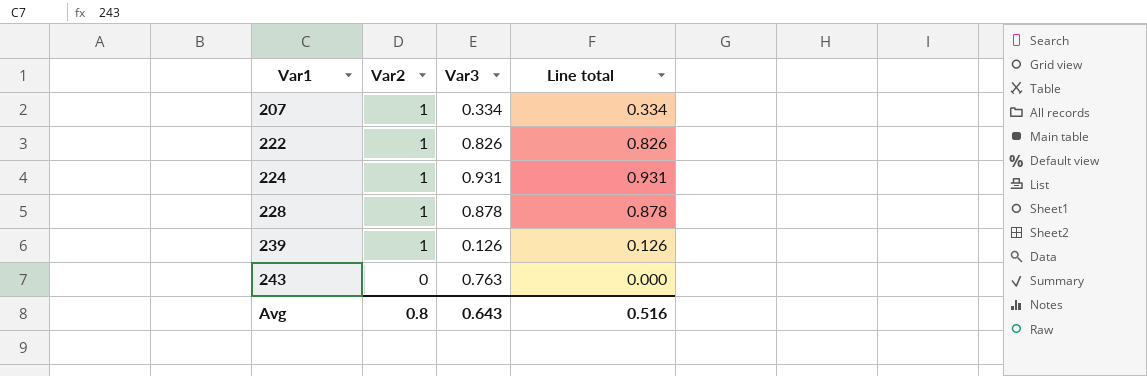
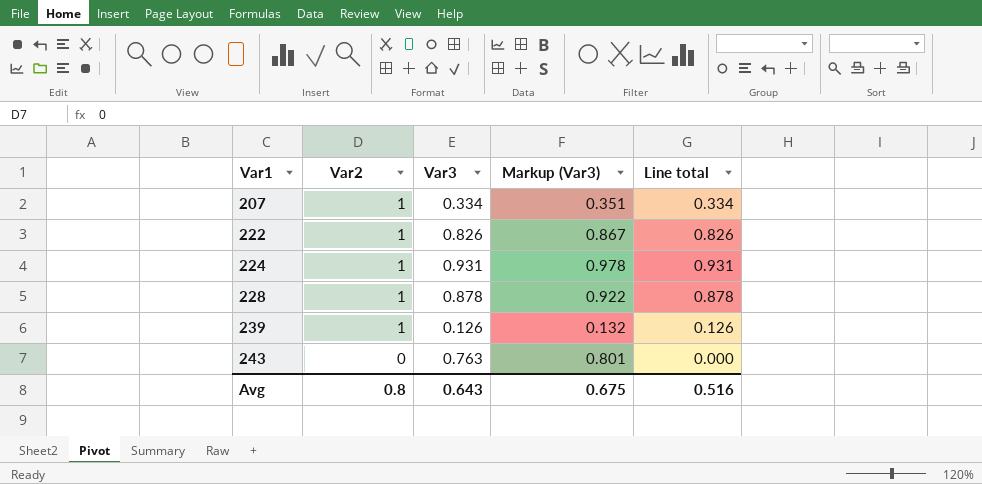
column Markup (Var3) | formula: none -> [Var3] * 1.05

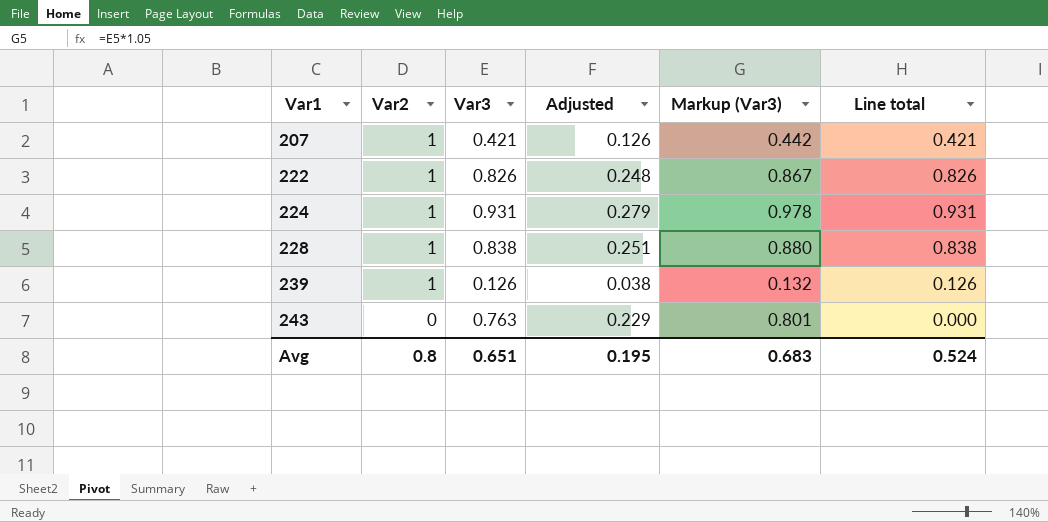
column Adjusted | formula: none -> [Var3] * 0.3
207 | Var3: 0.334 -> 0.421
207 | Markup (Var3): 0.351 -> 0.442
207 | Line total: 0.334 -> 0.421
228 | Var3: 0.878 -> 0.838
228 | Markup (Var3): 0.922 -> 0.880
228 | Line total: 0.878 -> 0.838
Avg | Var3: 0.643 -> 0.651
Avg | Markup (Var3): 0.675 -> 0.683
Avg | Line total: 0.516 -> 0.524

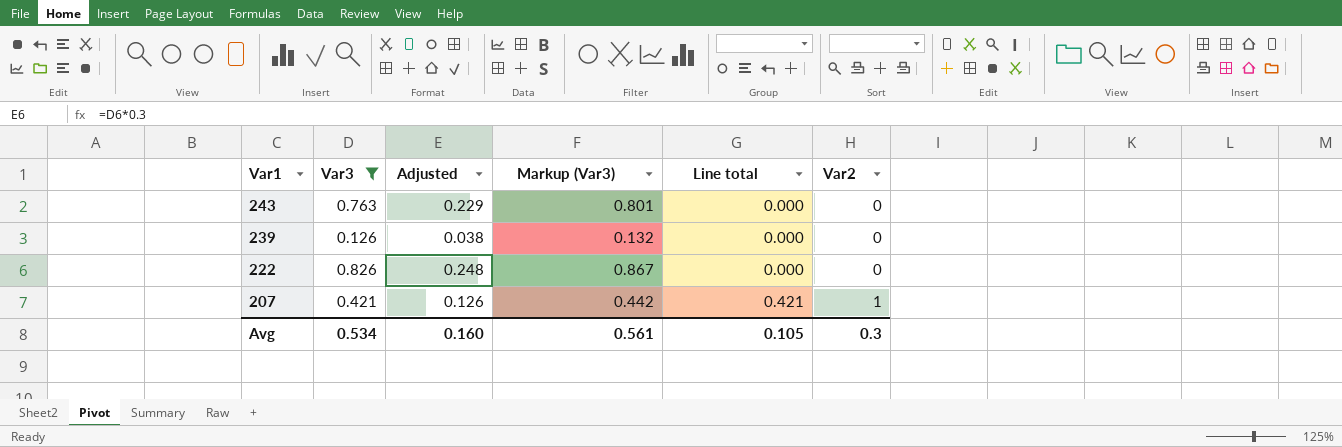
filter: none -> Var3 <= 0.826
row order: Var1 ascending -> Var1 descending
column Var2 | position: 2 -> 6
239 | Line total: 0.126 -> 0.000
239 | Var2: 1 -> 0
222 | Line total: 0.826 -> 0.000
222 | Var2: 1 -> 0
Avg | Var3: 0.651 -> 0.534
Avg | Adjusted: 0.195 -> 0.160
Avg | Markup (Var3): 0.683 -> 0.561
Avg | Line total: 0.524 -> 0.105
Avg | Var2: 0.8 -> 0.3

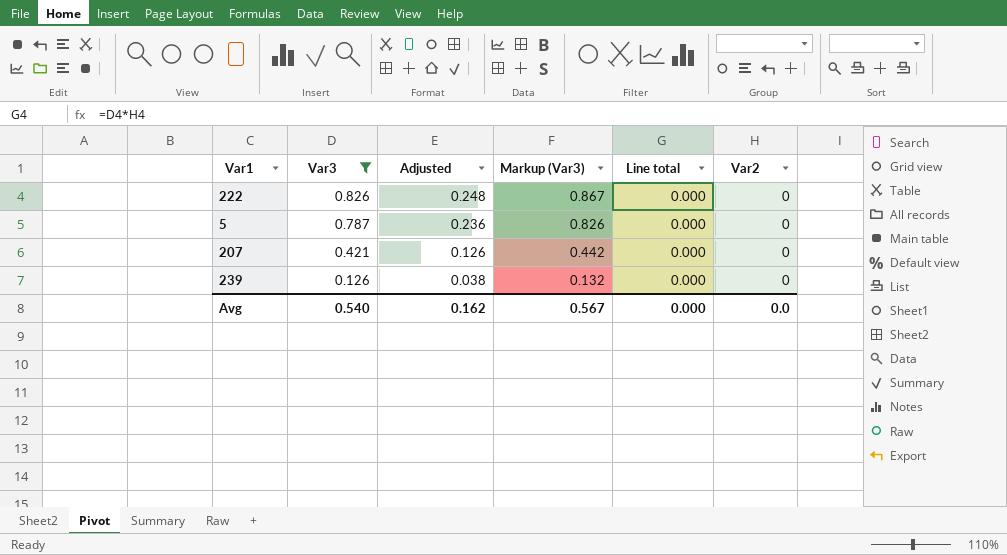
row order: Var1 descending -> Var3 descending
row 243: 0.763 | 0.229 | 0.801 | 0.000 | 0 -> none
row 5: none -> 0.787 | 0.236 | 0.826 | 0.000 | 0
207 | Line total: 0.421 -> 0.000
207 | Var2: 1 -> 0
Avg | Var3: 0.534 -> 0.540
Avg | Adjusted: 0.160 -> 0.162
Avg | Markup (Var3): 0.561 -> 0.567
Avg | Line total: 0.105 -> 0.000
Avg | Var2: 0.3 -> 0.0

